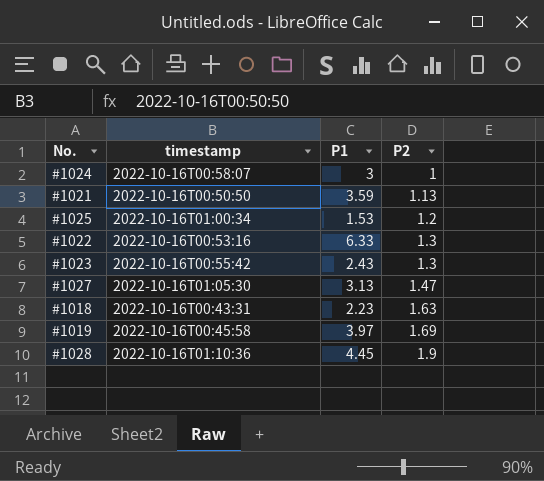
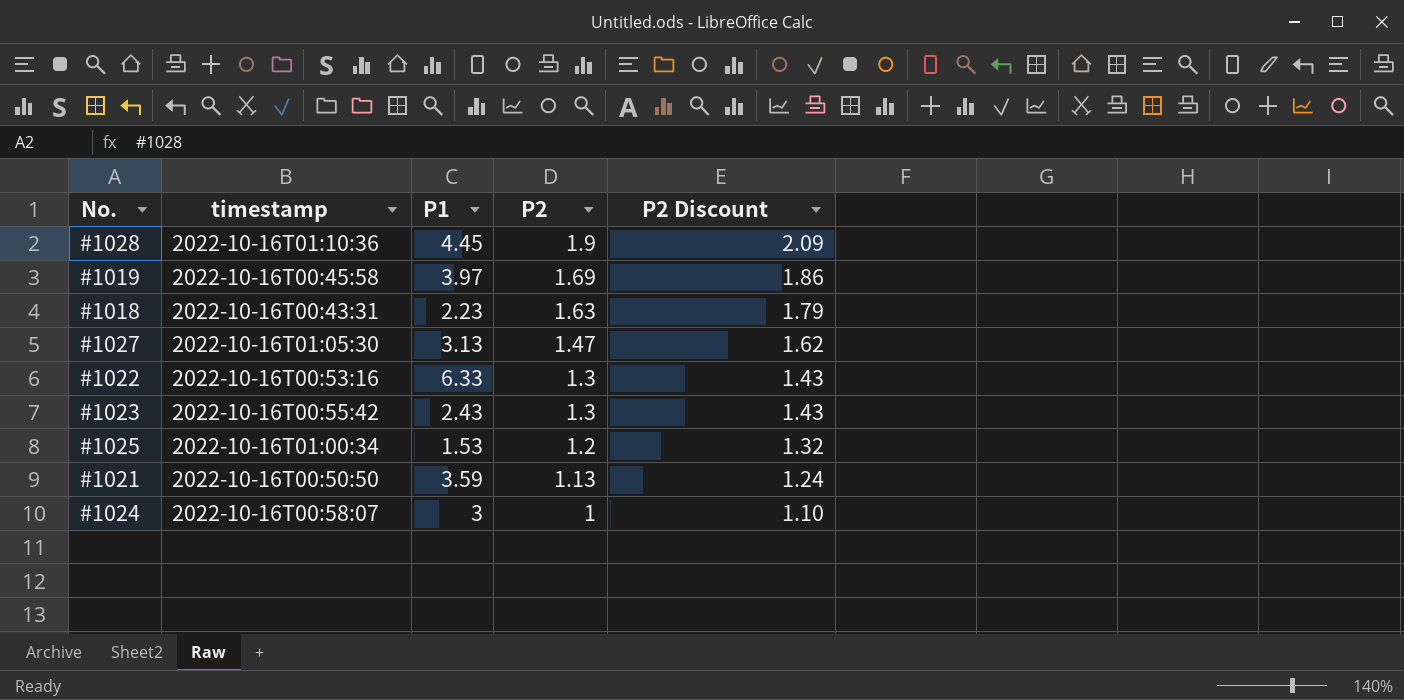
row order: P2 ascending -> P2 descending
column P2 Discount | formula: none -> [P2] * 1.1

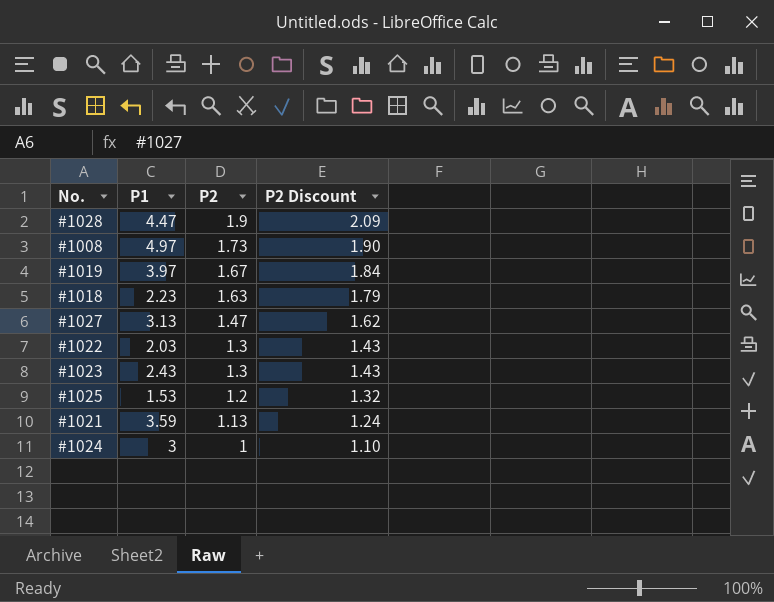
column timestamp | position: 2 -> none
#1028 | P1: 4.45 -> 4.47
row #1008: none -> 4.97 | 1.73 | 1.90
#1019 | P2: 1.69 -> 1.67
#1019 | P2 Discount: 1.86 -> 1.84
#1022 | P1: 6.33 -> 2.03

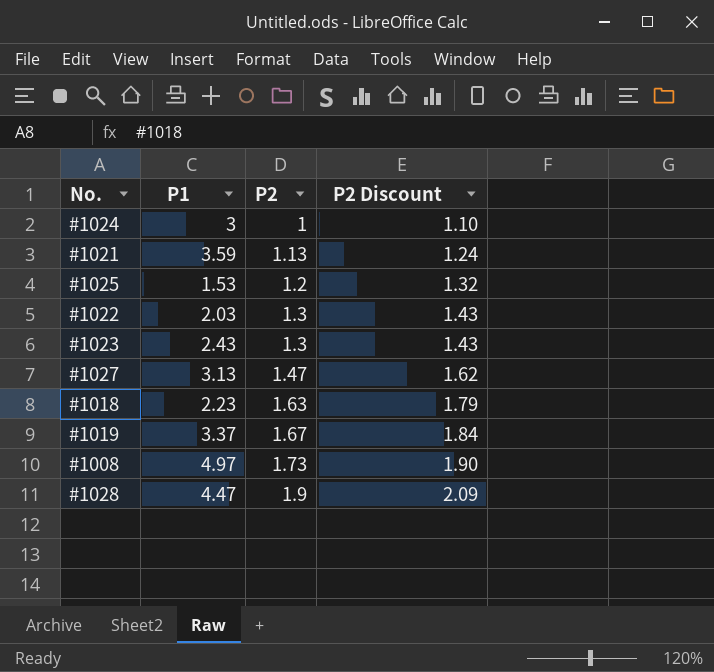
row order: P2 descending -> P2 ascending
#1019 | P1: 3.97 -> 3.37

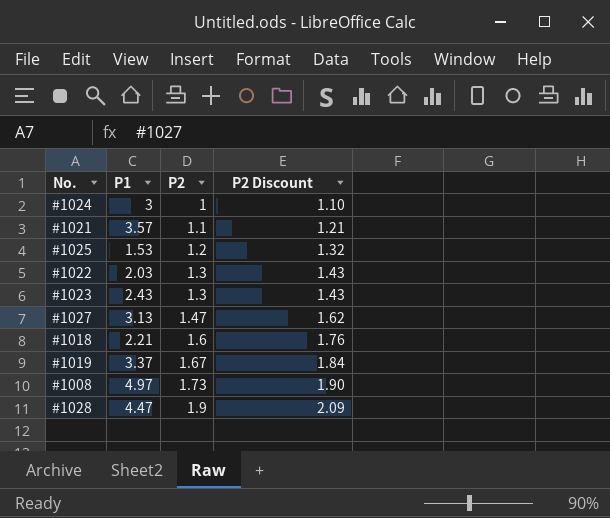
#1021 | P1: 3.59 -> 3.57
#1021 | P2: 1.13 -> 1.1
#1021 | P2 Discount: 1.24 -> 1.21
#1018 | P1: 2.23 -> 2.21
#1018 | P2: 1.63 -> 1.6
#1018 | P2 Discount: 1.79 -> 1.76

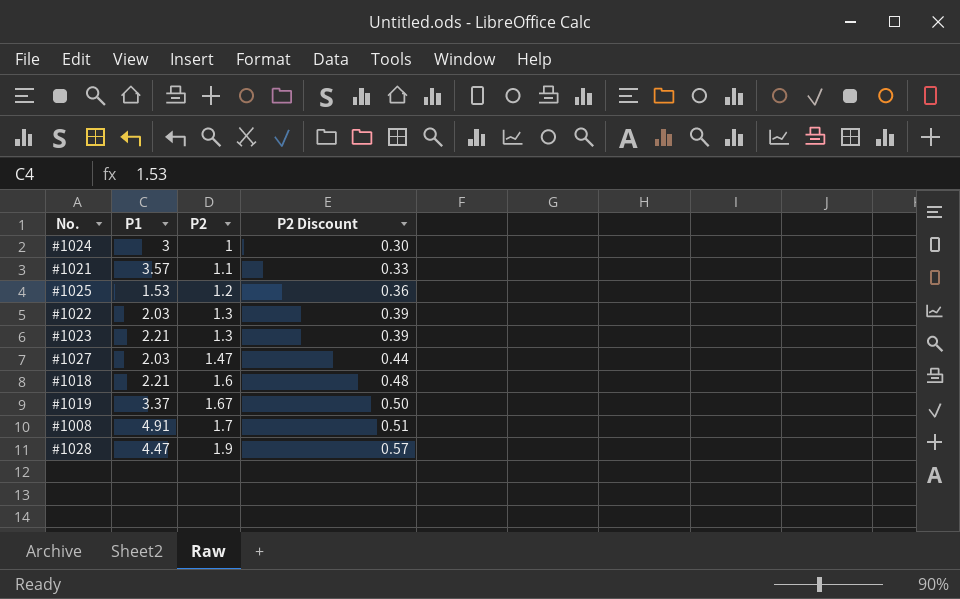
column P2 Discount | formula: [P2] * 1.1 -> [P2] * 0.3
#1023 | P1: 2.43 -> 2.21
#1027 | P1: 3.13 -> 2.03
#1008 | P1: 4.97 -> 4.91
#1008 | P2: 1.73 -> 1.7

